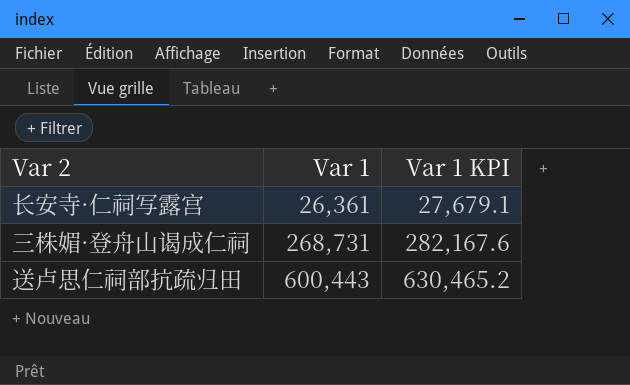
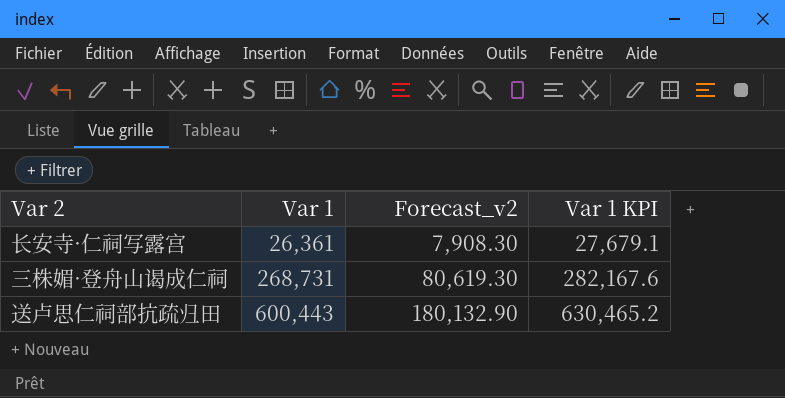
column Forecast_v2 | formula: none -> [Var 1] * 0.3

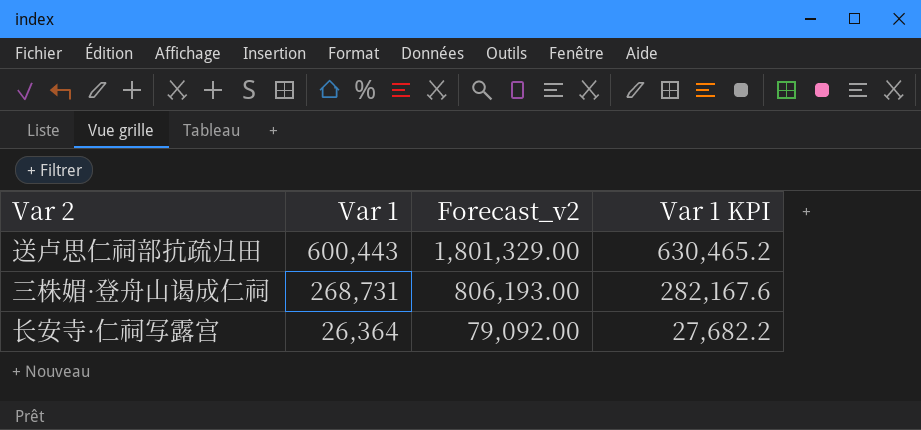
row order: Var 1 ascending -> Var 1 descending
column Forecast_v2 | formula: [Var 1] * 0.3 -> [Var 1] * 3
长安寺·仁祠写露宫 | Var 1: 26,361 -> 26,364
长安寺·仁祠写露宫 | Var 1 KPI: 27,679.1 -> 27,682.2

